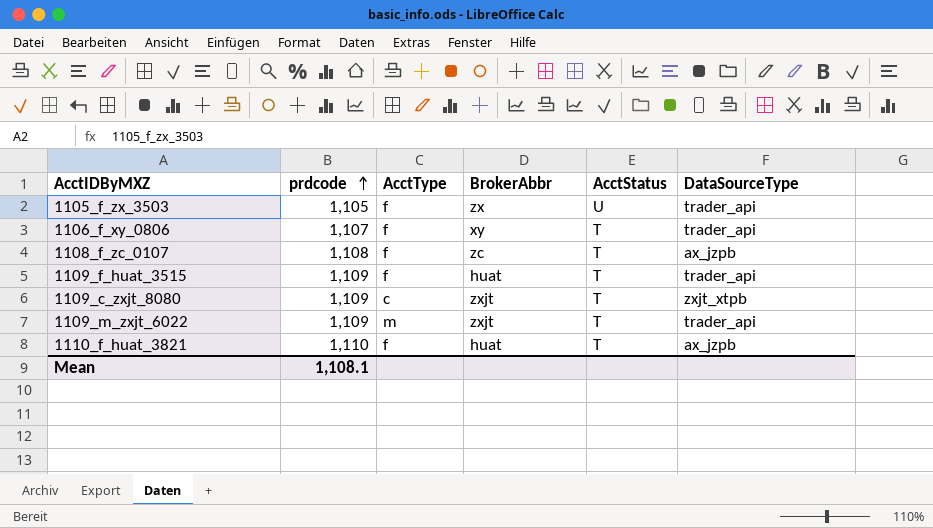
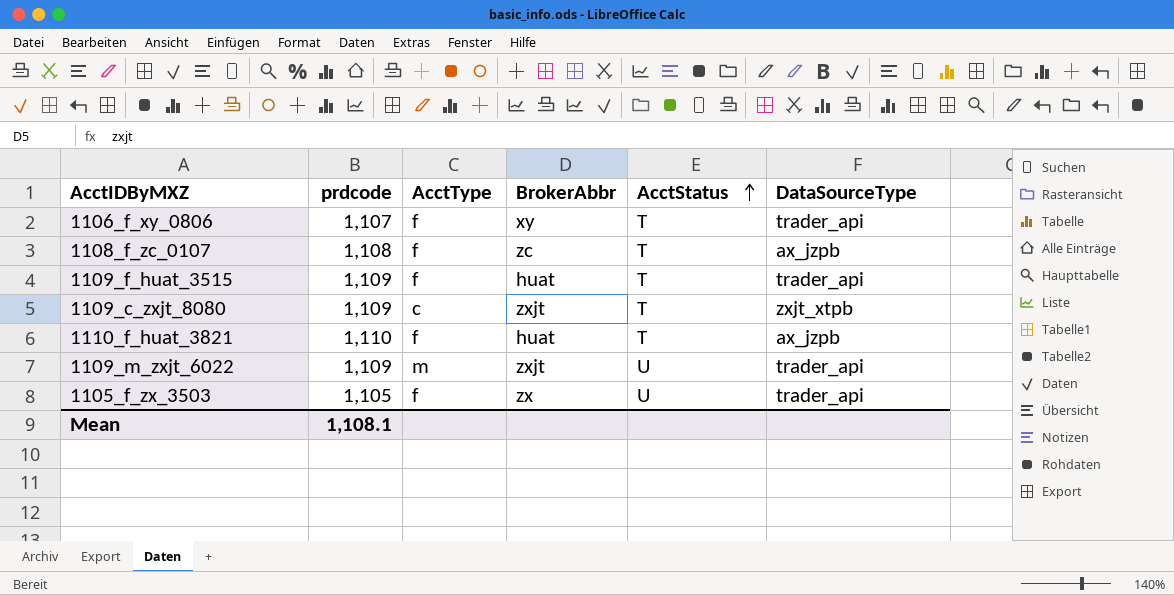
row order: prdcode ascending -> AcctStatus ascending
1109_m_zxjt_6022 | AcctStatus: T -> U

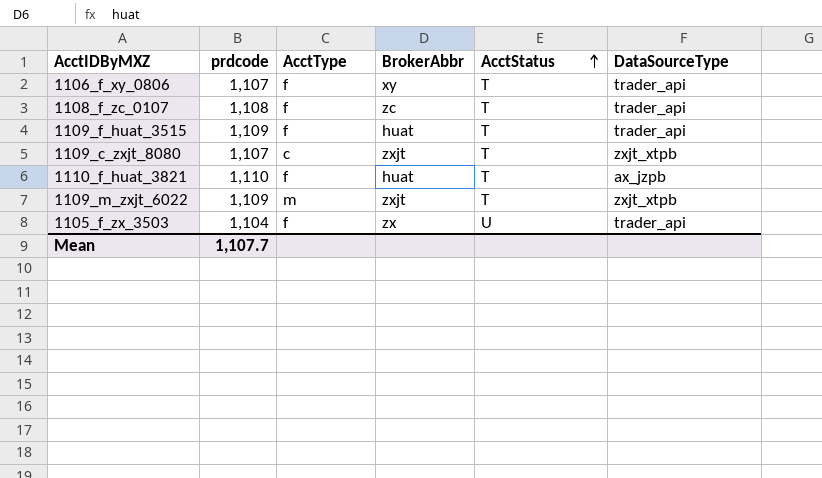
1108_f_zc_0107 | DataSourceType: ax_jzpb -> trader_api
1109_c_zxjt_8080 | prdcode: 1,109 -> 1,107
1109_m_zxjt_6022 | AcctStatus: U -> T
1109_m_zxjt_6022 | DataSourceType: trader_api -> zxjt_xtpb
1105_f_zx_3503 | prdcode: 1,105 -> 1,104
Mean | prdcode: 1,108.1 -> 1,107.7

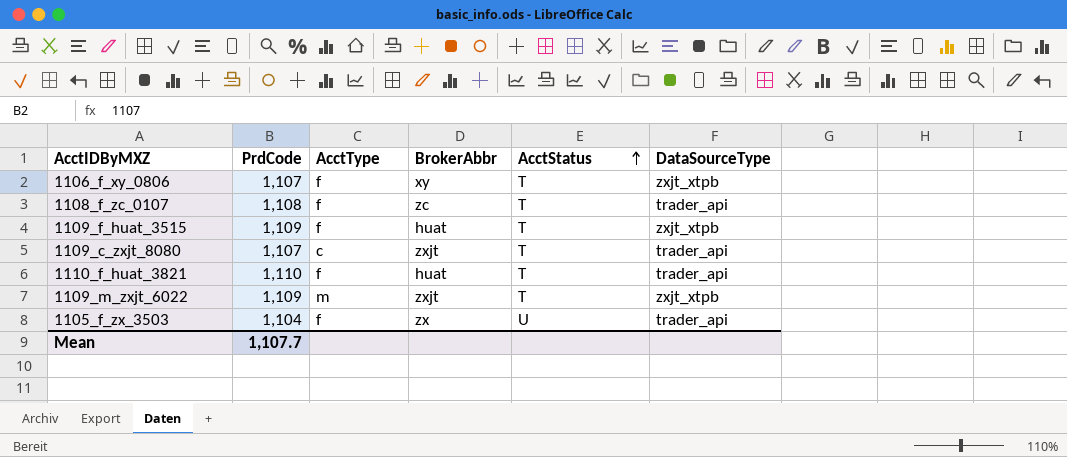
column name: prdcode -> PrdCode
1106_f_xy_0806 | DataSourceType: trader_api -> zxjt_xtpb
1109_f_huat_3515 | DataSourceType: trader_api -> zxjt_xtpb
1109_c_zxjt_8080 | DataSourceType: zxjt_xtpb -> trader_api
1110_f_huat_3821 | DataSourceType: ax_jzpb -> trader_api

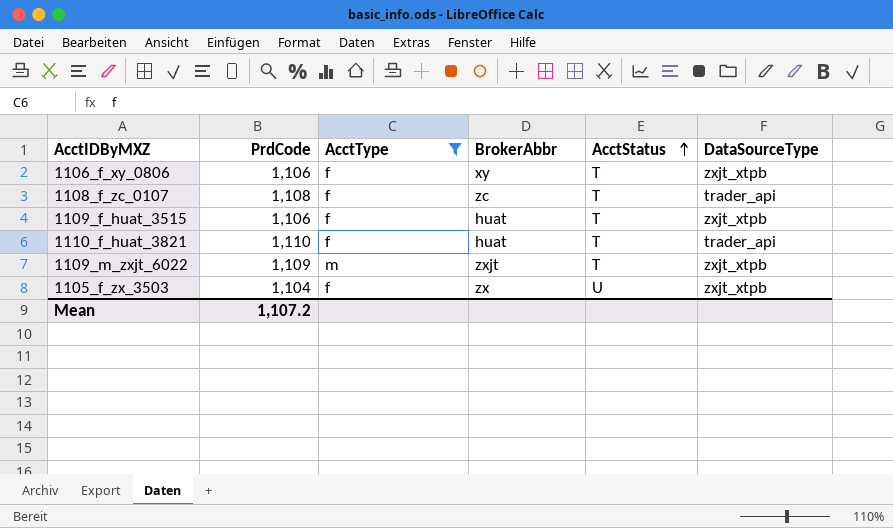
filter: none -> AcctType != c
1106_f_xy_0806 | PrdCode: 1,107 -> 1,106
1109_f_huat_3515 | PrdCode: 1,109 -> 1,106
1105_f_zx_3503 | DataSourceType: trader_api -> zxjt_xtpb
Mean | PrdCode: 1,107.7 -> 1,107.2

